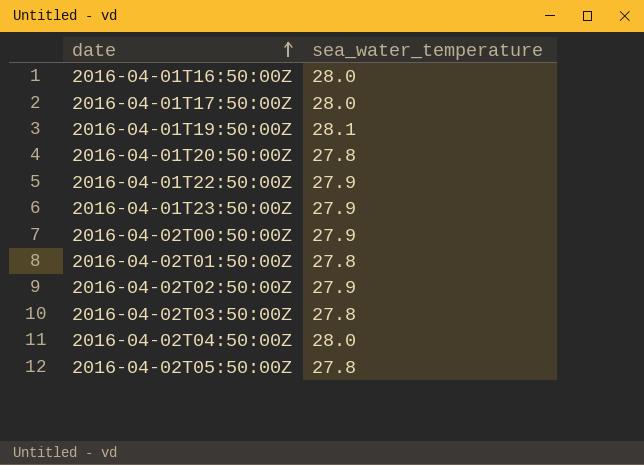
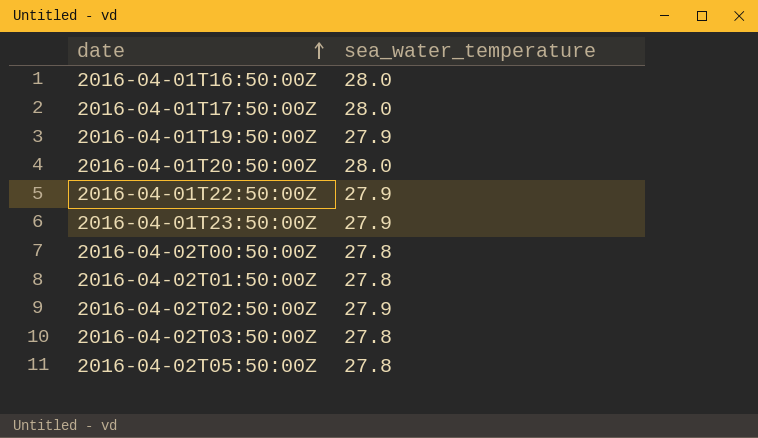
row 2016-04-02T04:50:00Z: 28.0 -> none
2016-04-01T19:50:00Z | sea_water_temperature: 28.1 -> 27.9
2016-04-01T20:50:00Z | sea_water_temperature: 27.8 -> 28.0
2016-04-02T00:50:00Z | sea_water_temperature: 27.9 -> 27.8

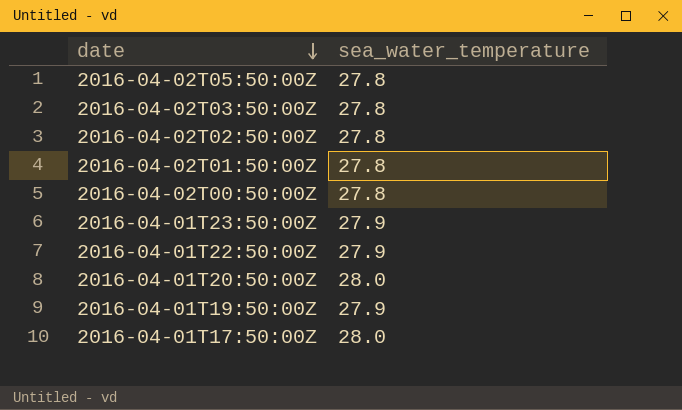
row order: date ascending -> date descending
row 2016-04-01T16:50:00Z: 28.0 -> none
2016-04-02T02:50:00Z | sea_water_temperature: 27.9 -> 27.8

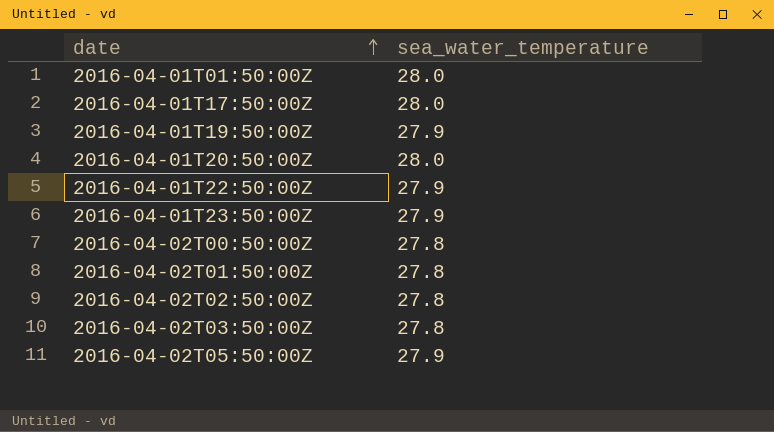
row order: date descending -> date ascending
row 2016-04-01T01:50:00Z: none -> 28.0
2016-04-02T05:50:00Z | sea_water_temperature: 27.8 -> 27.9

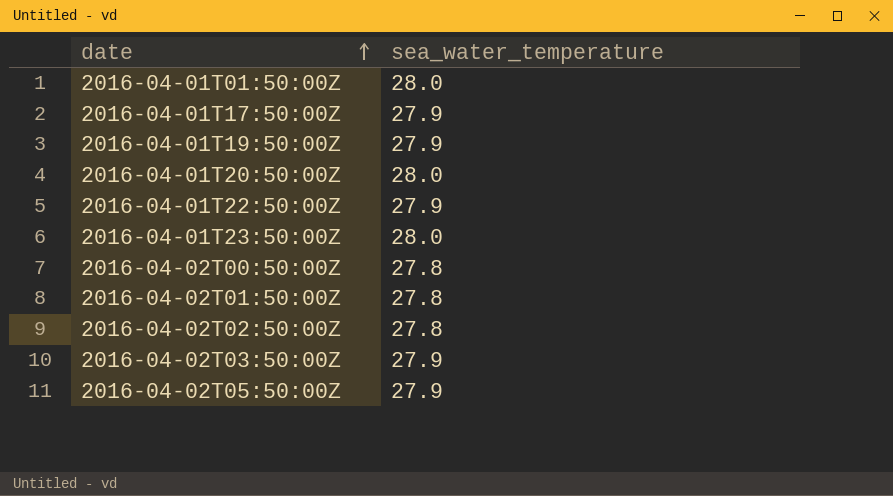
2016-04-01T17:50:00Z | sea_water_temperature: 28.0 -> 27.9
2016-04-01T23:50:00Z | sea_water_temperature: 27.9 -> 28.0
2016-04-02T03:50:00Z | sea_water_temperature: 27.8 -> 27.9

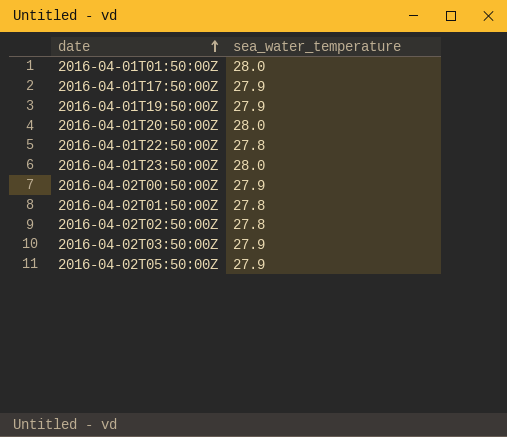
2016-04-01T22:50:00Z | sea_water_temperature: 27.9 -> 27.8
2016-04-02T00:50:00Z | sea_water_temperature: 27.8 -> 27.9

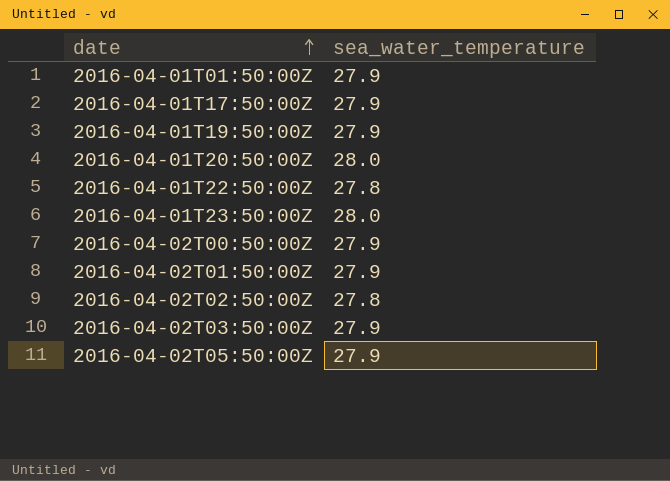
2016-04-01T01:50:00Z | sea_water_temperature: 28.0 -> 27.9
2016-04-02T01:50:00Z | sea_water_temperature: 27.8 -> 27.9

